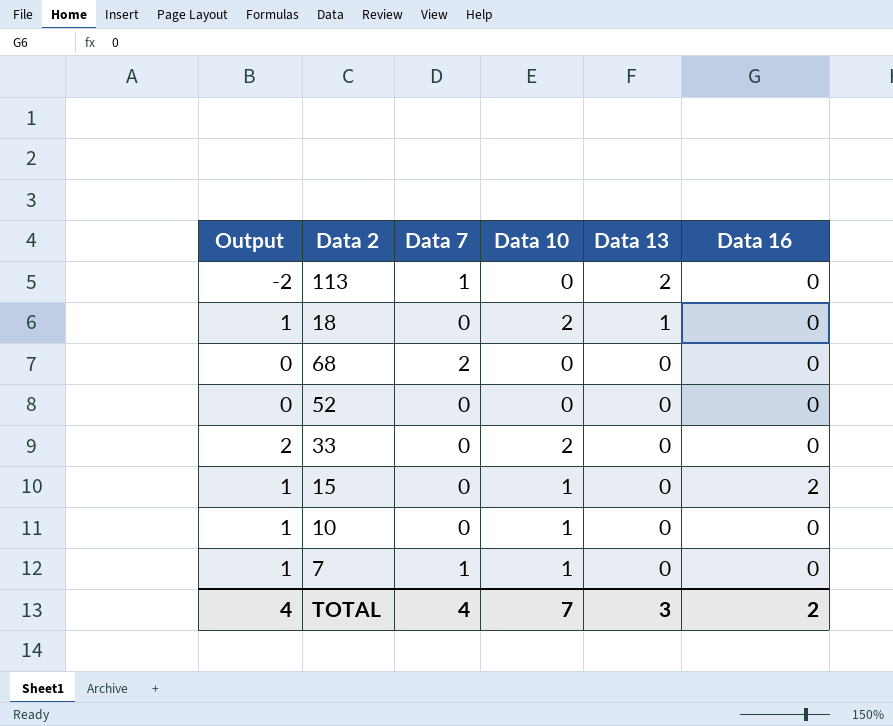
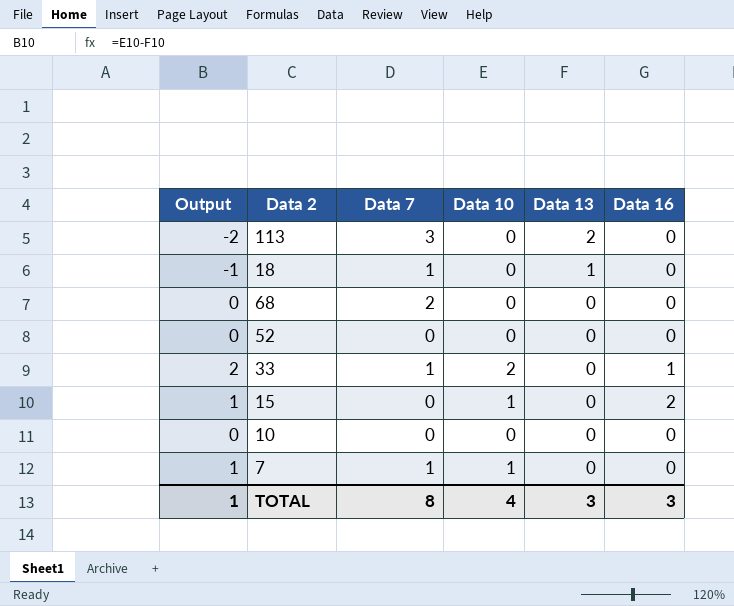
113 | Data 7: 1 -> 3
18 | Output: 1 -> -1
18 | Data 7: 0 -> 1
18 | Data 10: 2 -> 0
33 | Data 7: 0 -> 1
33 | Data 16: 0 -> 1
10 | Output: 1 -> 0
10 | Data 10: 1 -> 0
TOTAL | Output: 4 -> 1
TOTAL | Data 7: 4 -> 8
TOTAL | Data 10: 7 -> 4
TOTAL | Data 16: 2 -> 3

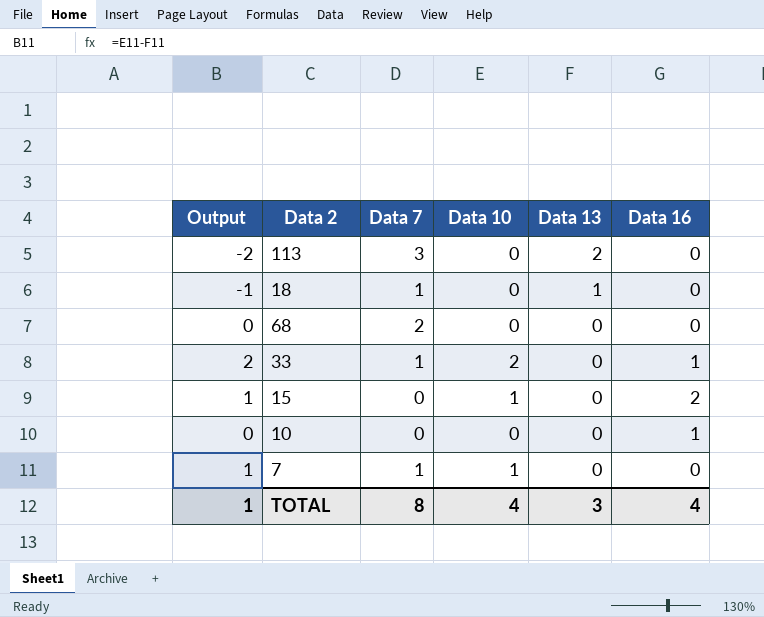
row 52: 0 | 0 | 0 | 0 | 0 -> none
10 | Data 16: 0 -> 1
TOTAL | Data 16: 3 -> 4

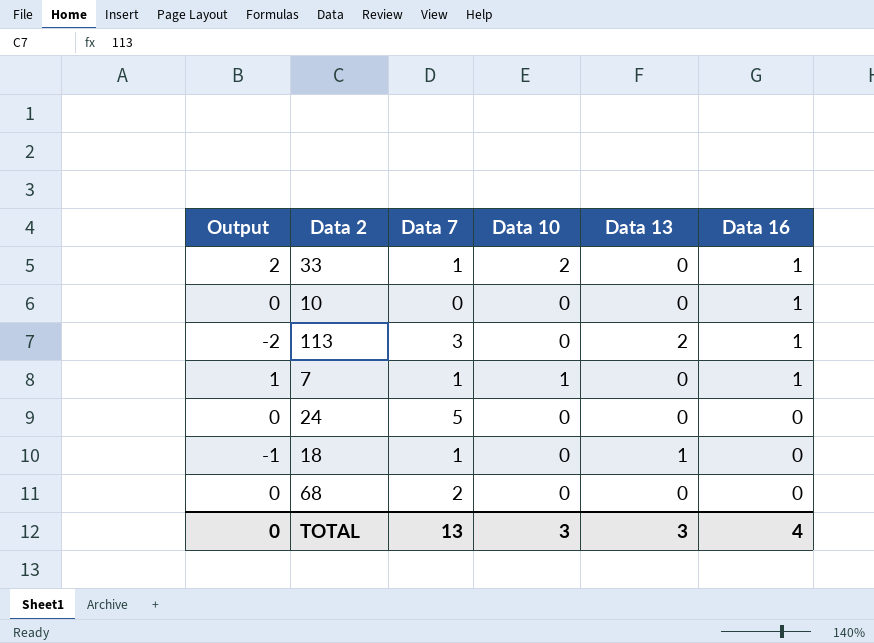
row order: Data 13 descending -> Data 16 descending
row 15: 1 | 0 | 1 | 0 | 2 -> none
113 | Data 16: 0 -> 1
7 | Data 16: 0 -> 1
row 24: none -> 0 | 5 | 0 | 0 | 0
TOTAL | Output: 1 -> 0
TOTAL | Data 7: 8 -> 13
TOTAL | Data 10: 4 -> 3

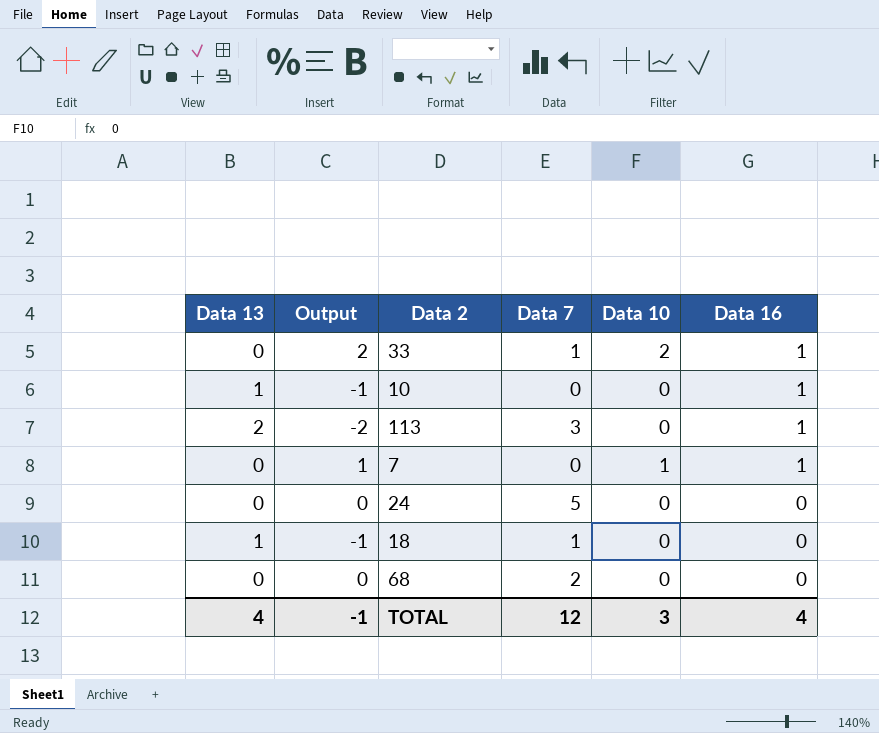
column Data 13 | position: 5 -> 1
10 | Data 13: 0 -> 1
10 | Output: 0 -> -1
7 | Data 7: 1 -> 0
TOTAL | Data 13: 3 -> 4
TOTAL | Output: 0 -> -1
TOTAL | Data 7: 13 -> 12

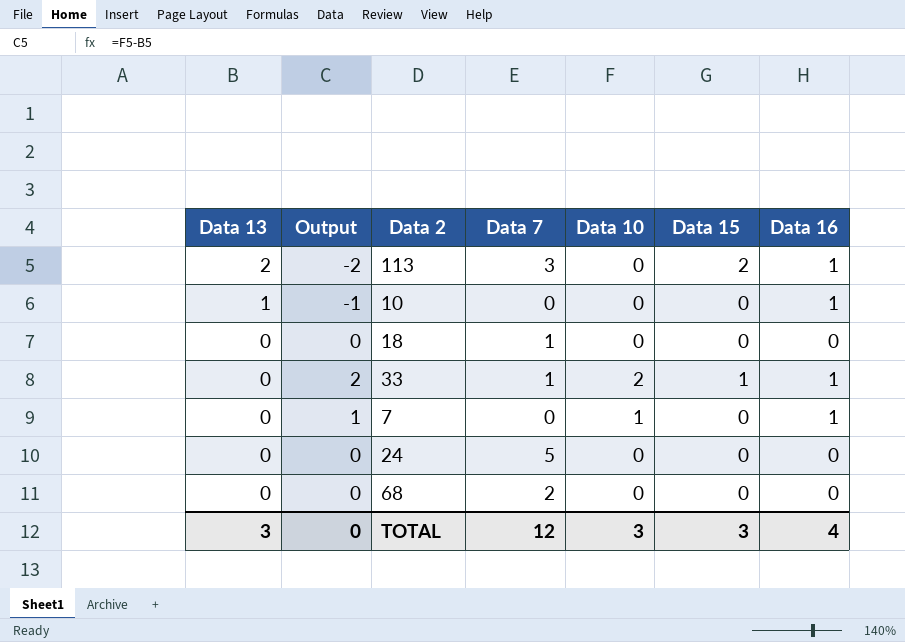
row order: Data 16 descending -> Data 13 descending
column Data 15 | position: none -> 6
18 | Data 13: 1 -> 0
18 | Output: -1 -> 0
TOTAL | Data 13: 4 -> 3
TOTAL | Output: -1 -> 0

